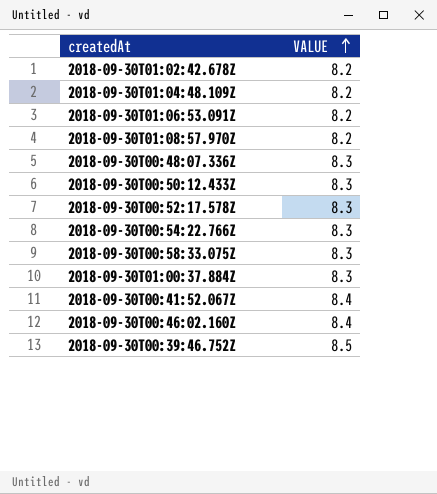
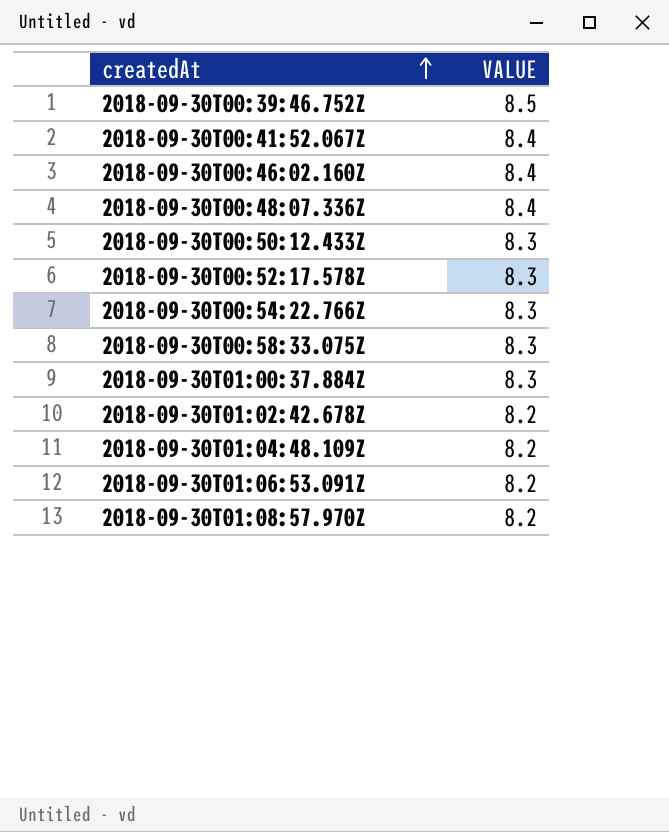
row order: VALUE ascending -> createdAt ascending
2018-09-30T00:48:07.336Z | VALUE: 8.3 -> 8.4

